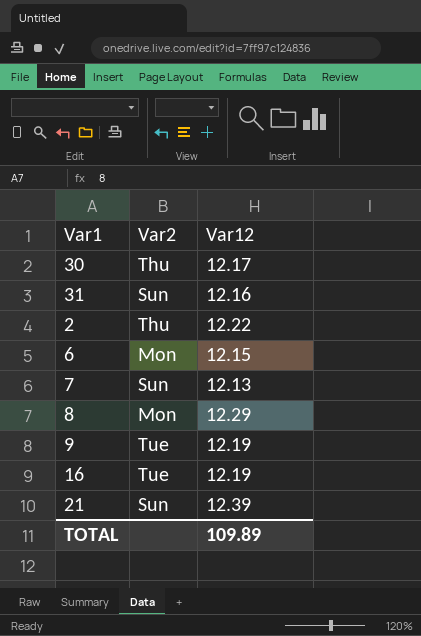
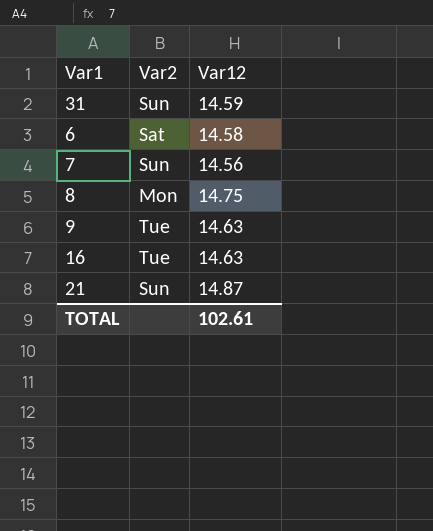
row 30: Thu | 12.17 -> none
row 2: Thu | 12.22 -> none
31 | Var12: 12.16 -> 14.59
6 | Var2: Mon -> Sat
6 | Var12: 12.15 -> 14.58
7 | Var12: 12.13 -> 14.56
8 | Var12: 12.29 -> 14.75
9 | Var12: 12.19 -> 14.63
16 | Var12: 12.19 -> 14.63
21 | Var12: 12.39 -> 14.87
TOTAL | Var12: 109.89 -> 102.61

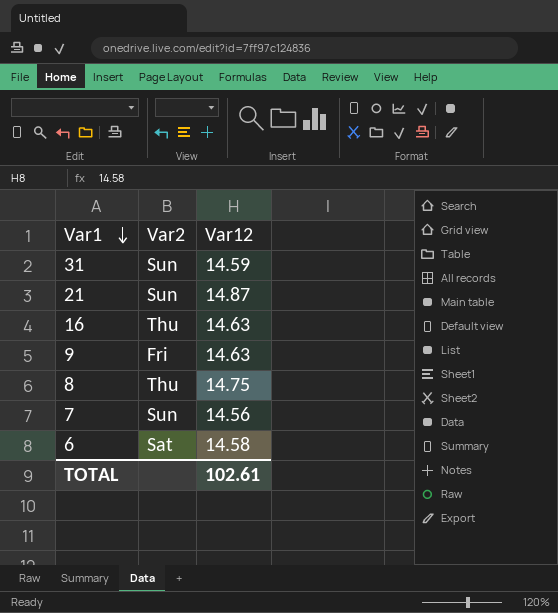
row order: none -> Var1 descending
16 | Var2: Tue -> Thu
9 | Var2: Tue -> Fri
8 | Var2: Mon -> Thu

